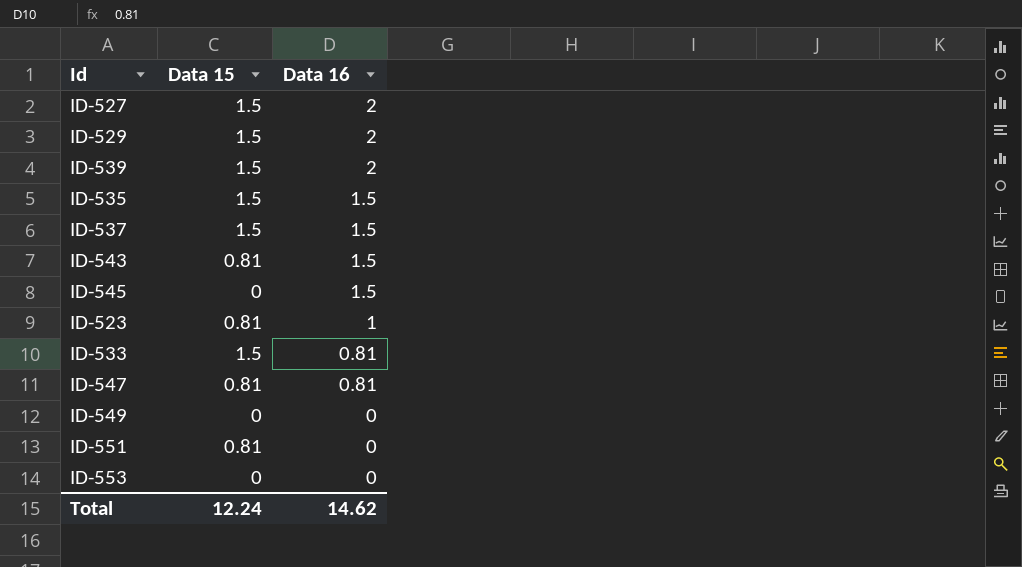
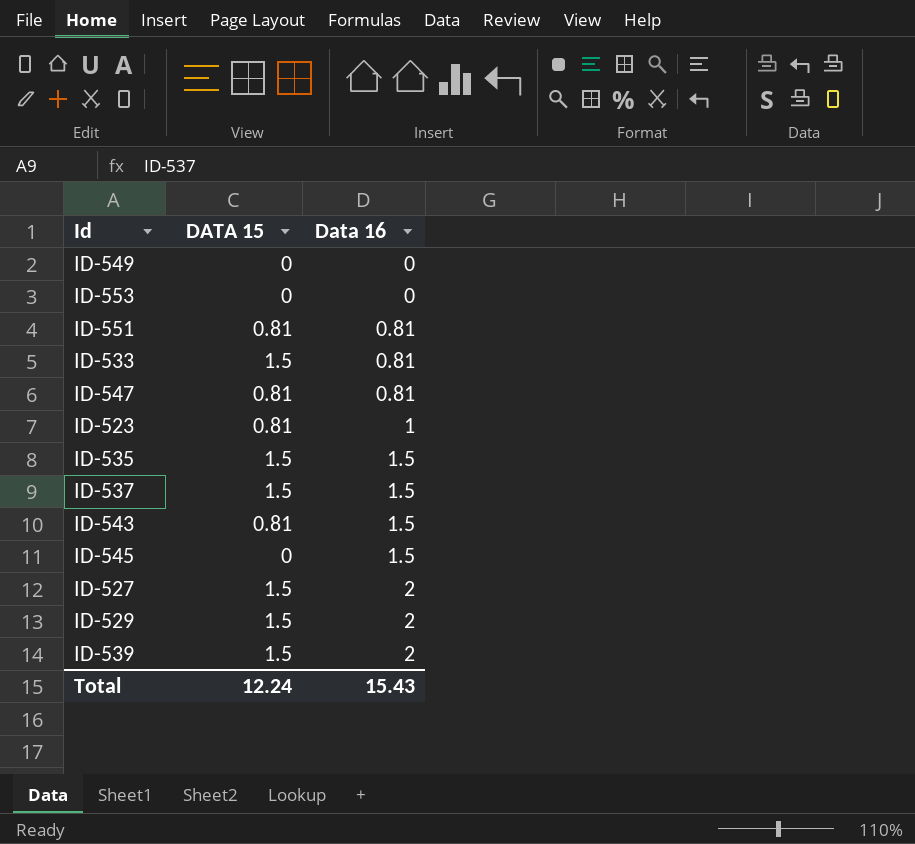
row order: Data 16 descending -> Data 16 ascending
column name: Data 15 -> DATA 15
ID-551 | Data 16: 0 -> 0.81
Total | Data 16: 14.62 -> 15.43

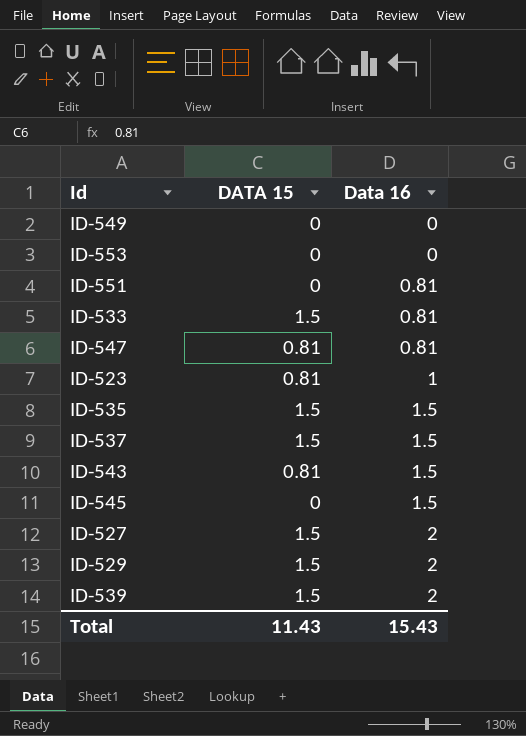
ID-551 | DATA 15: 0.81 -> 0
Total | DATA 15: 12.24 -> 11.43

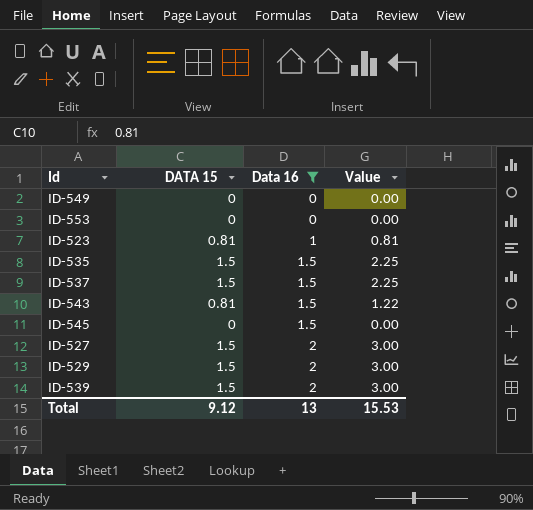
filter: none -> Data 16 != 0.81
column Value | formula: none -> [DATA 15] * [Data 16]
Total | DATA 15: 11.43 -> 9.12
Total | Data 16: 15.43 -> 13

